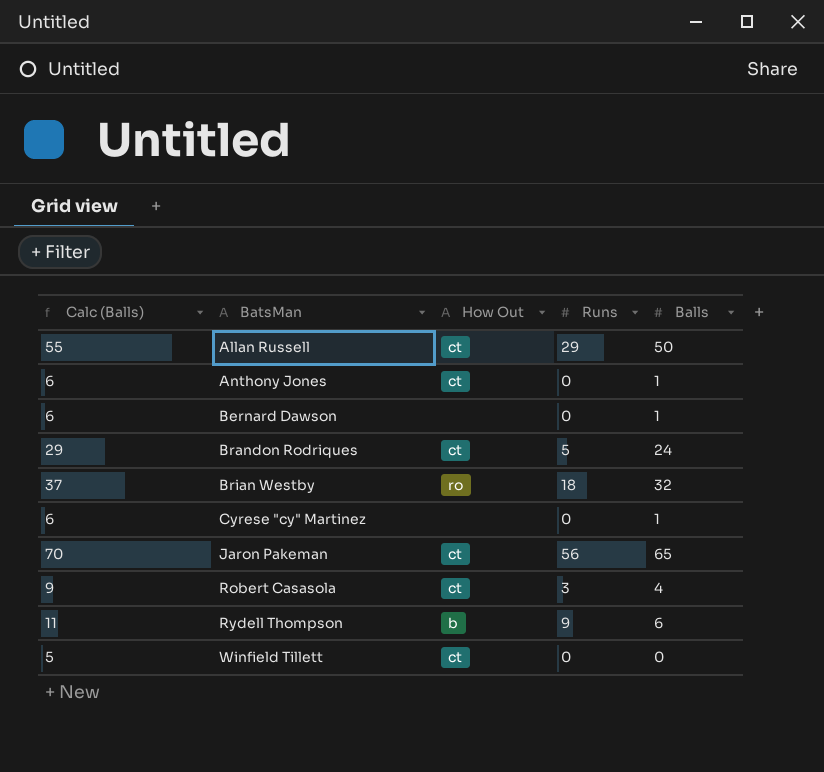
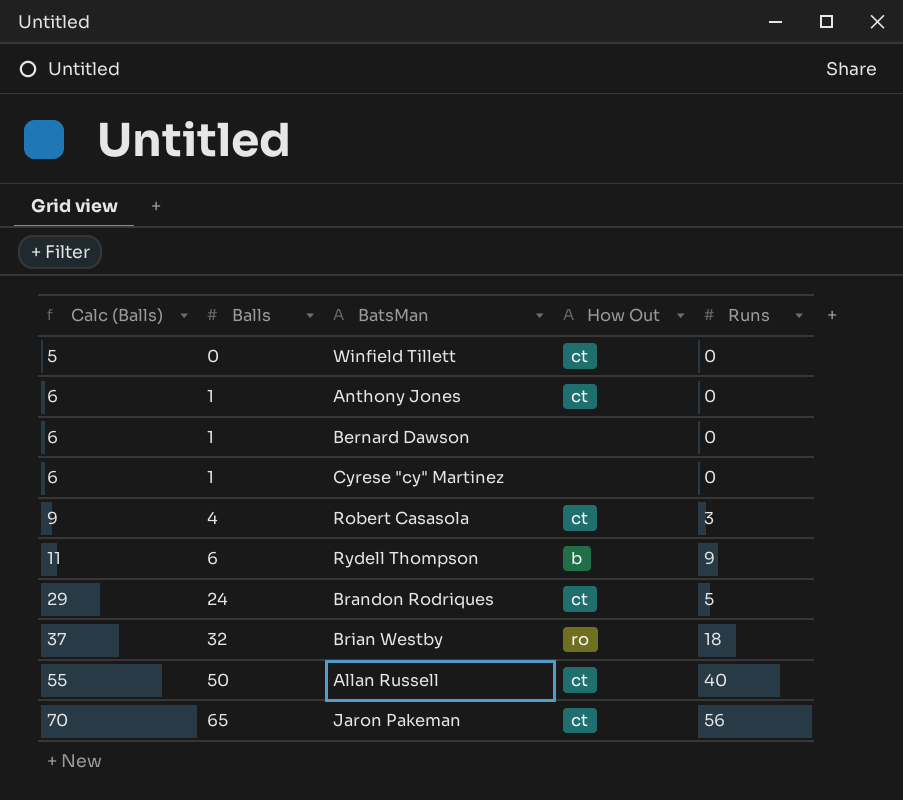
row order: BatsMan ascending -> Calc (Balls) ascending
column Balls | position: 5 -> 2
Allan Russell | Runs: 29 -> 40

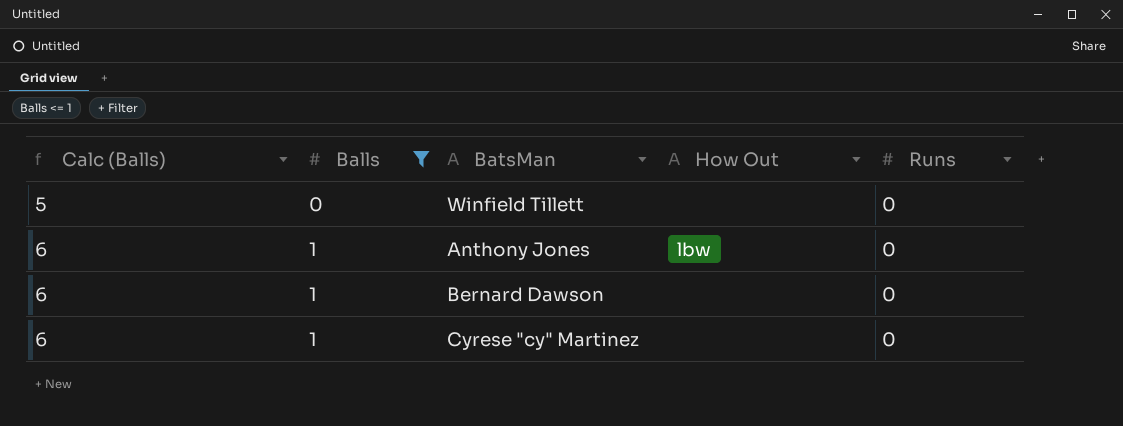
filter: none -> Balls <= 1
Winfield Tillett | How Out: ct -> none
Anthony Jones | How Out: ct -> lbw

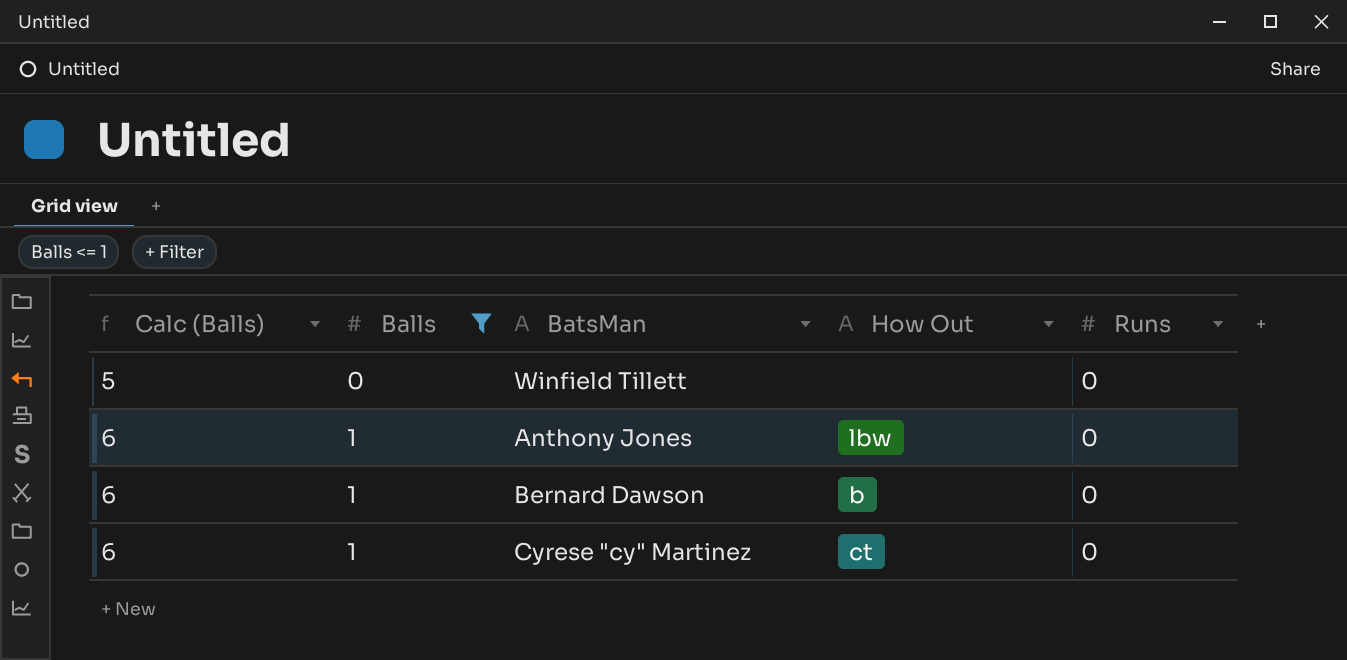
Bernard Dawson | How Out: none -> b
Cyrese "cy" Martinez | How Out: none -> ct

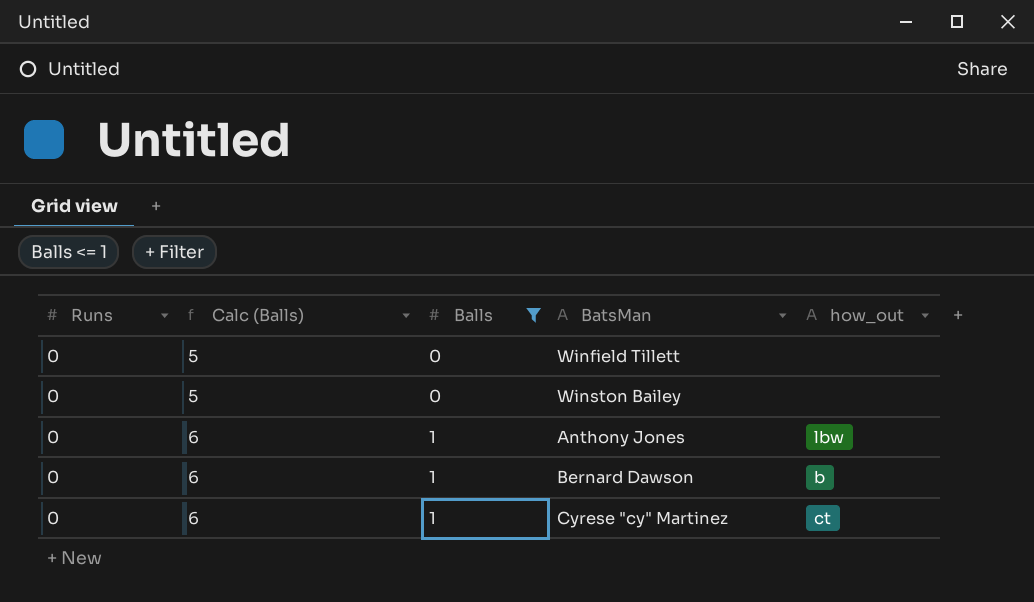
column Runs | position: 5 -> 1
column name: How Out -> how_out
row Winston Bailey: none -> 0 | 5 | 0 | none

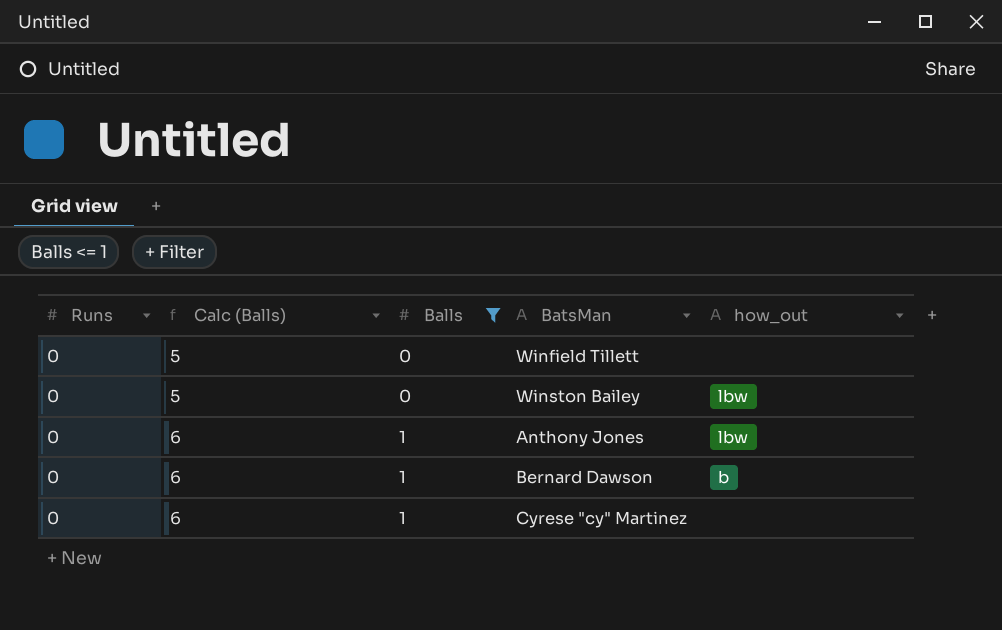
Winston Bailey | how_out: none -> lbw
Cyrese "cy" Martinez | how_out: ct -> none

